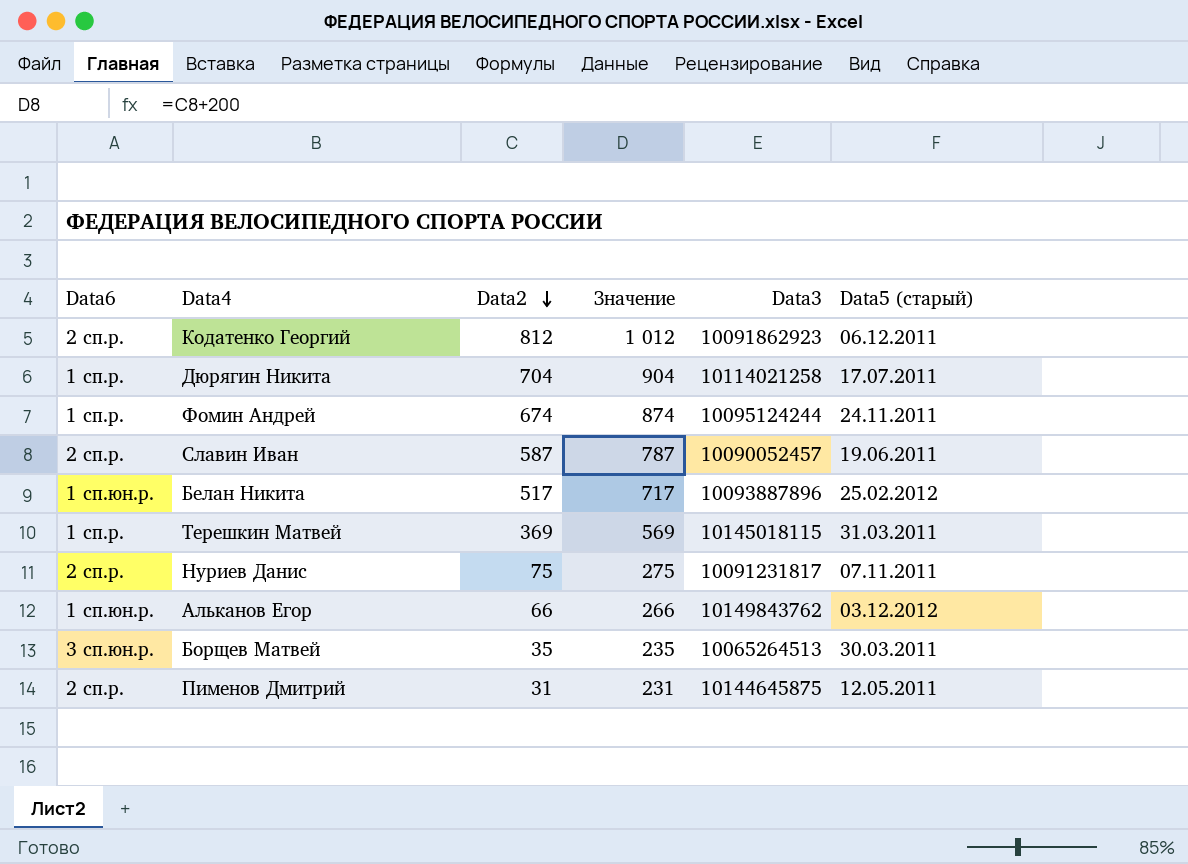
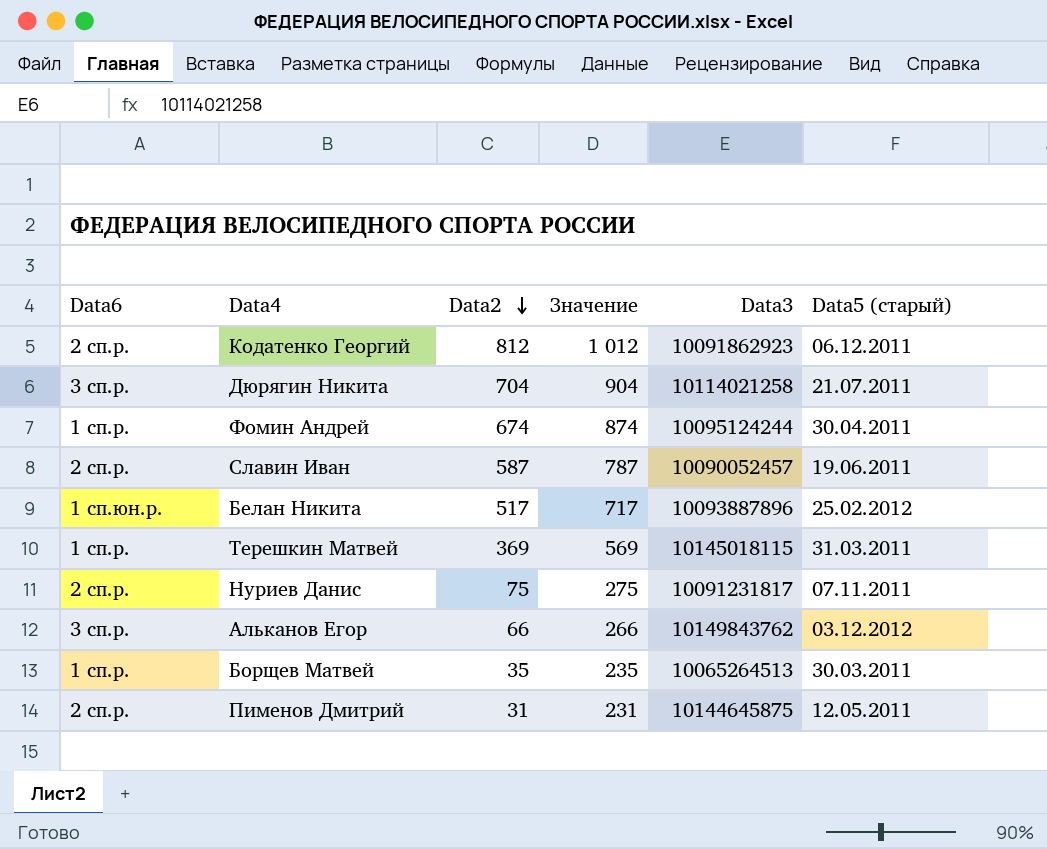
Дюрягин Никита | Data6: 1 сп.р. -> 3 сп.р.
Дюрягин Никита | Data5 (старый): 17.07.2011 -> 21.07.2011
Фомин Андрей | Data5 (старый): 24.11.2011 -> 30.04.2011
Альканов Егор | Data6: 1 сп.юн.р. -> 3 сп.р.
Борщев Матвей | Data6: 3 сп.юн.р. -> 1 сп.р.

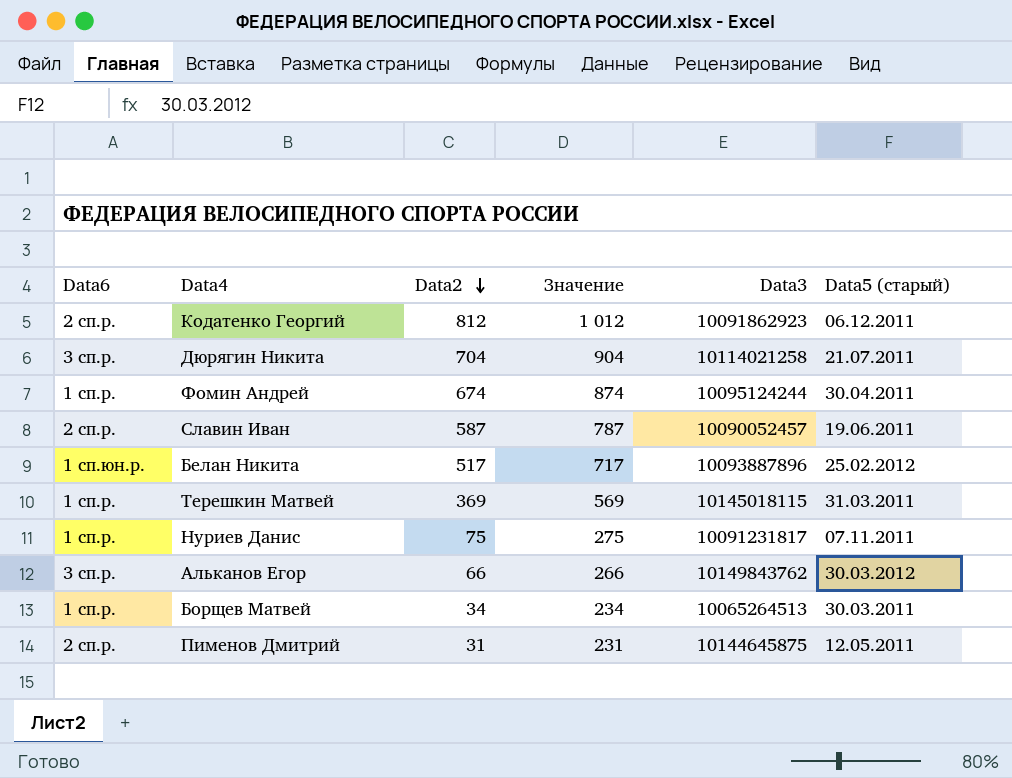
Нуриев Данис | Data6: 2 сп.р. -> 1 сп.р.
Альканов Егор | Data5 (старый): 03.12.2012 -> 30.03.2012
Борщев Матвей | Data2: 35 -> 34
Борщев Матвей | Значение: 235 -> 234

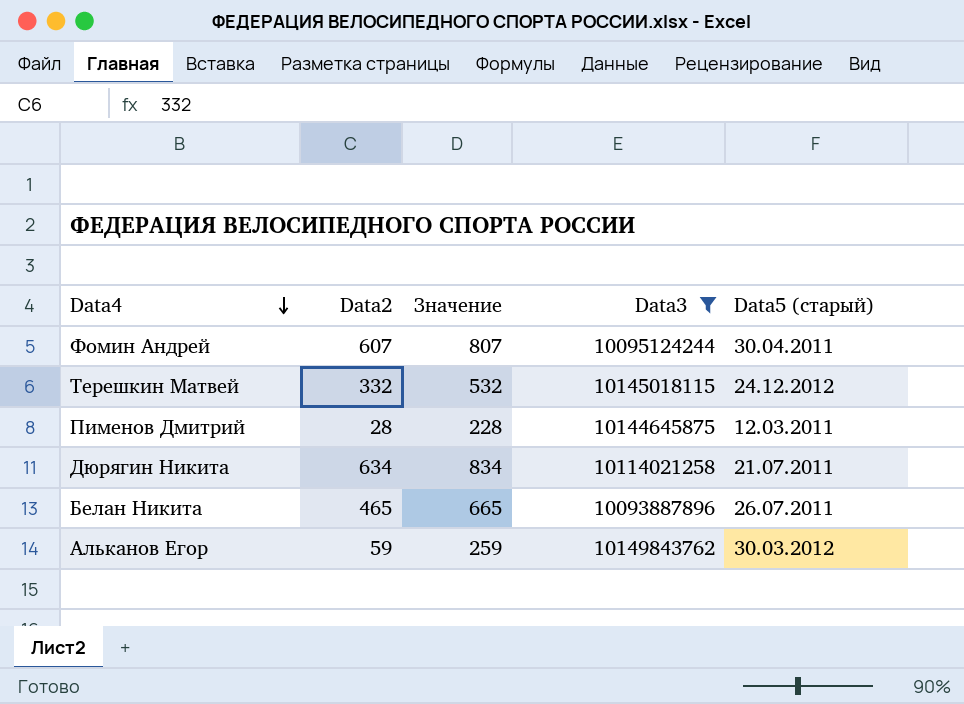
filter: none -> Data3 >= 10093887896
row order: Data2 descending -> Data4 descending
column Data6 | position: 1 -> none
Фомин Андрей | Data2: 674 -> 607
Фомин Андрей | Значение: 874 -> 807
Терешкин Матвей | Data2: 369 -> 332
Терешкин Матвей | Значение: 569 -> 532
Терешкин Матвей | Data5 (старый): 31.03.2011 -> 24.12.2012
Пименов Дмитрий | Data2: 31 -> 28
Пименов Дмитрий | Значение: 231 -> 228
Пименов Дмитрий | Data5 (старый): 12.05.2011 -> 12.03.2011
Дюрягин Никита | Data2: 704 -> 634
Дюрягин Никита | Значение: 904 -> 834
Белан Никита | Data2: 517 -> 465
Белан Никита | Значение: 717 -> 665
Белан Никита | Data5 (старый): 25.02.2012 -> 26.07.2011
Альканов Егор | Data2: 66 -> 59
Альканов Егор | Значение: 266 -> 259

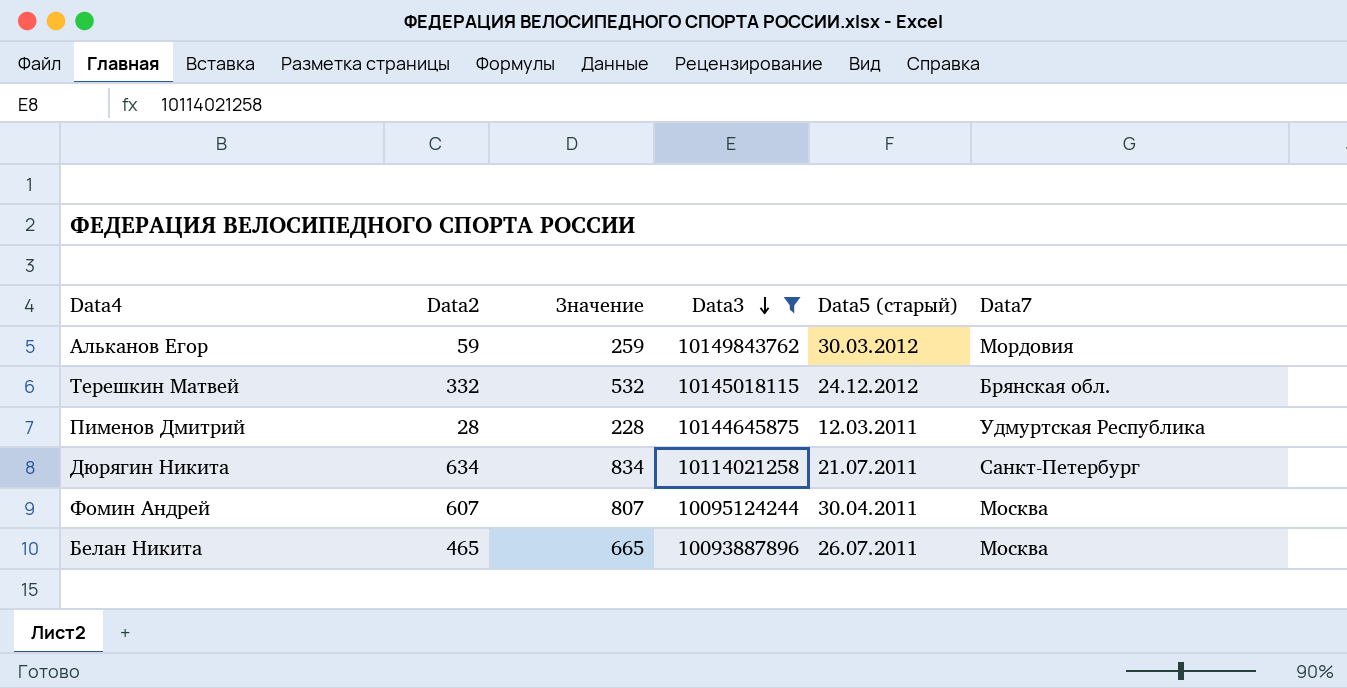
row order: Data4 descending -> Data3 descending
column Data7 | position: none -> 6

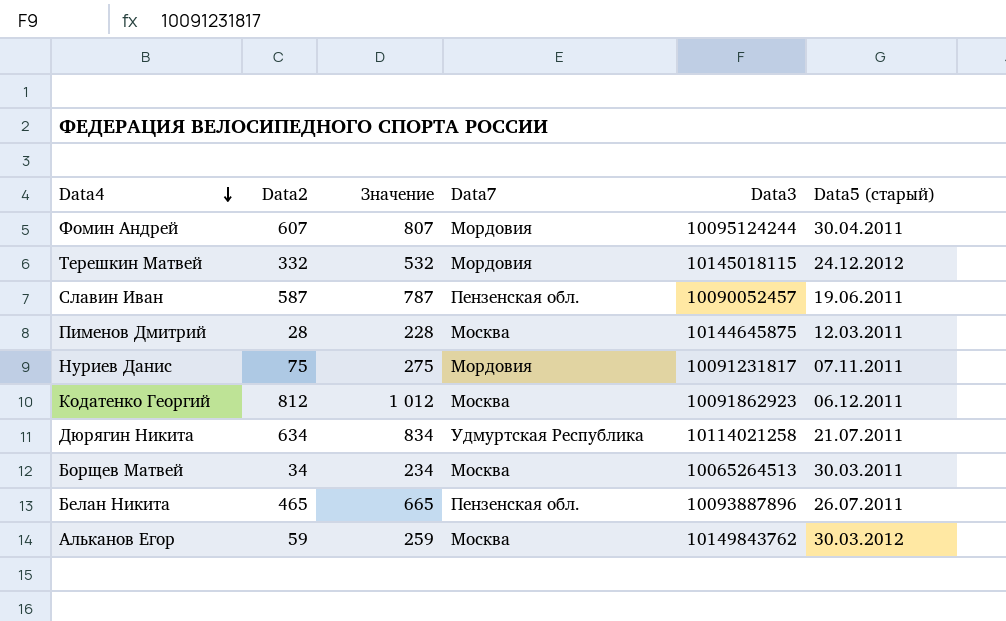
filter: Data3 >= 10093887896 -> none
row order: Data3 descending -> Data4 descending
column Data7 | position: 6 -> 4
Фомин Андрей | Data7: Москва -> Мордовия
Терешкин Матвей | Data7: Брянская обл. -> Мордовия
Пименов Дмитрий | Data7: Удмуртская Республика -> Москва
Дюрягин Никита | Data7: Санкт-Петербург -> Удмуртская Республика
Белан Никита | Data7: Москва -> Пензенская обл.
Альканов Егор | Data7: Мордовия -> Москва

